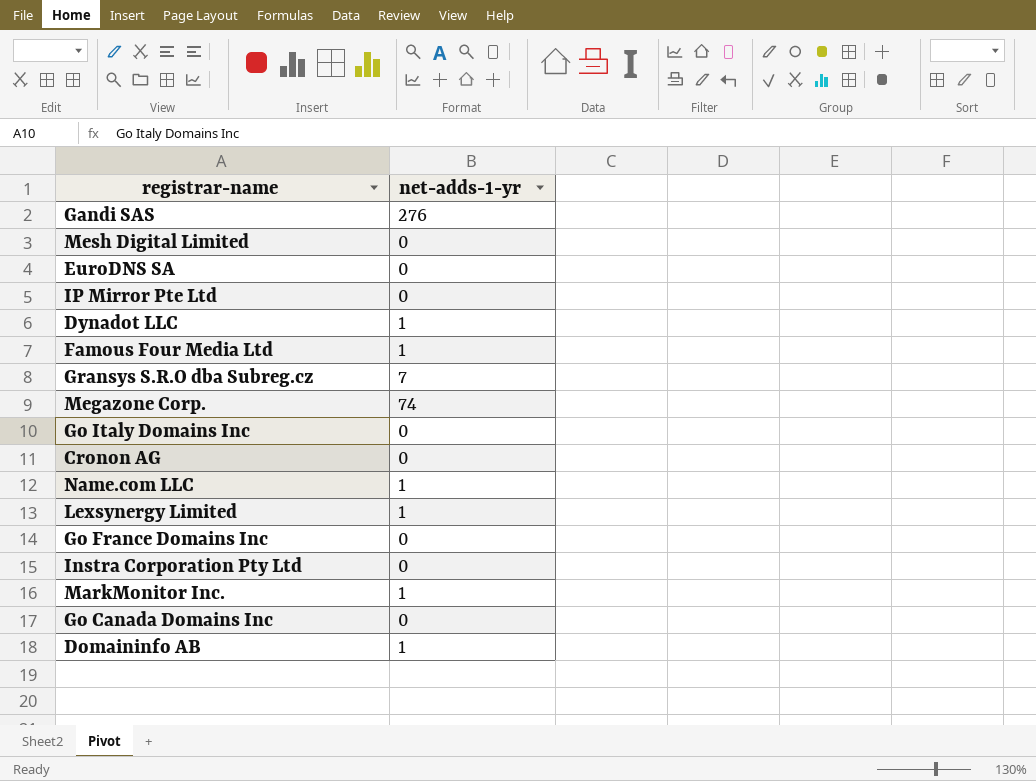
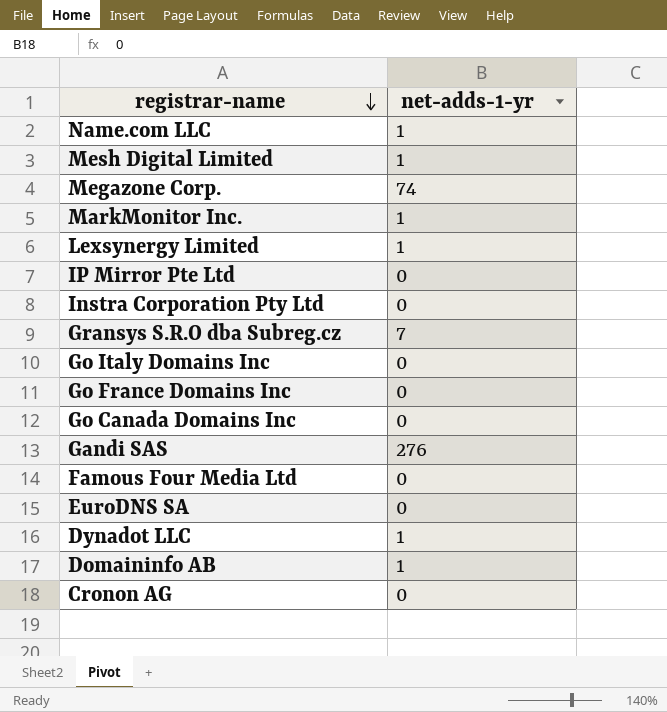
row order: none -> registrar-name descending
Mesh Digital Limited | net-adds-1-yr: 0 -> 1
Famous Four Media Ltd | net-adds-1-yr: 1 -> 0

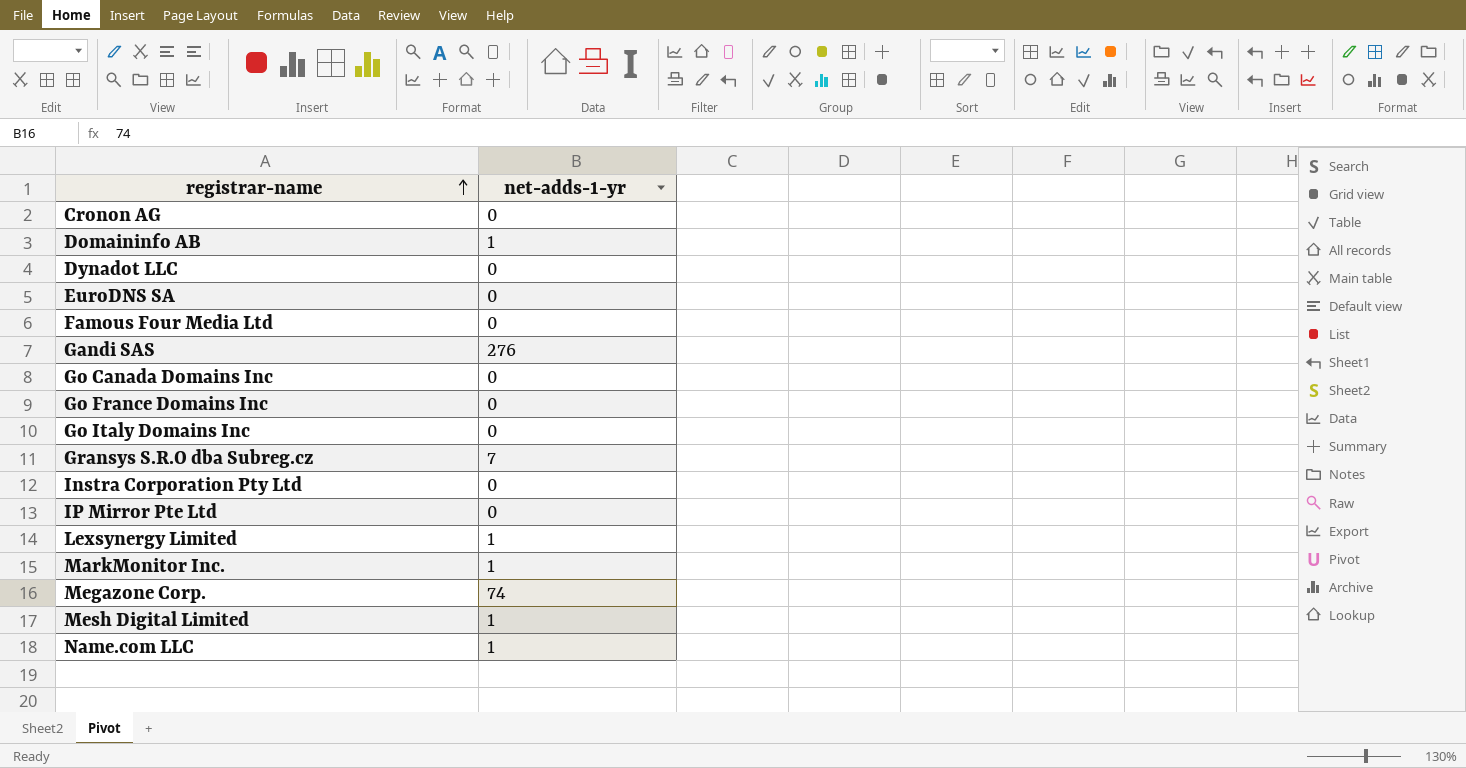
row order: registrar-name descending -> registrar-name ascending
Dynadot LLC | net-adds-1-yr: 1 -> 0

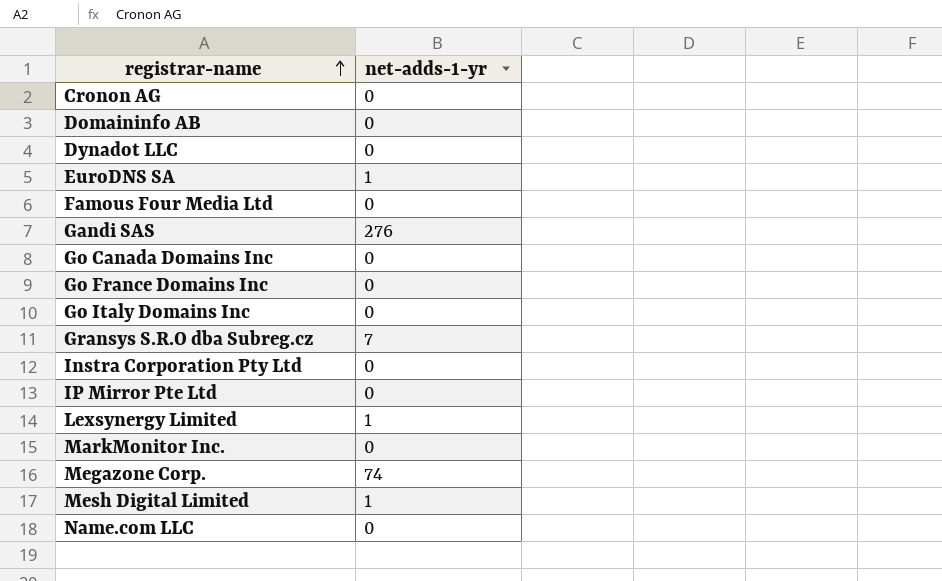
Domaininfo AB | net-adds-1-yr: 1 -> 0
EuroDNS SA | net-adds-1-yr: 0 -> 1
MarkMonitor Inc. | net-adds-1-yr: 1 -> 0
Name.com LLC | net-adds-1-yr: 1 -> 0

